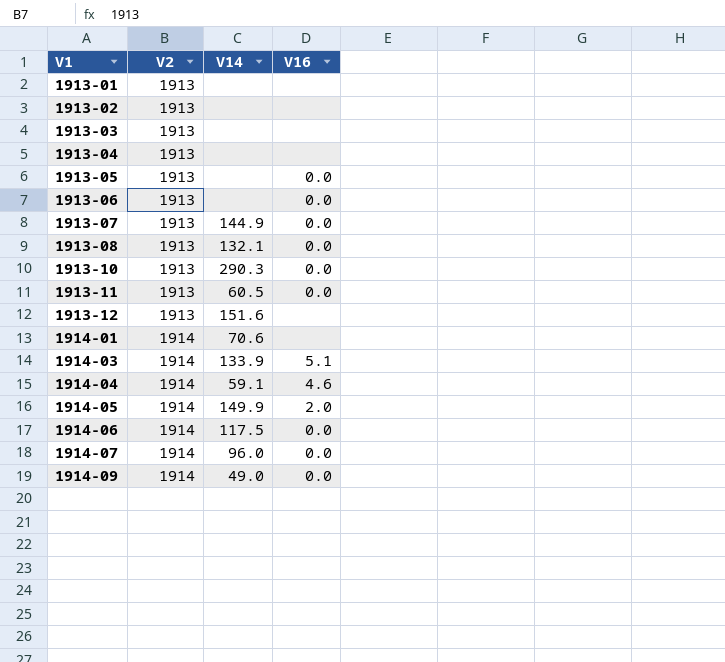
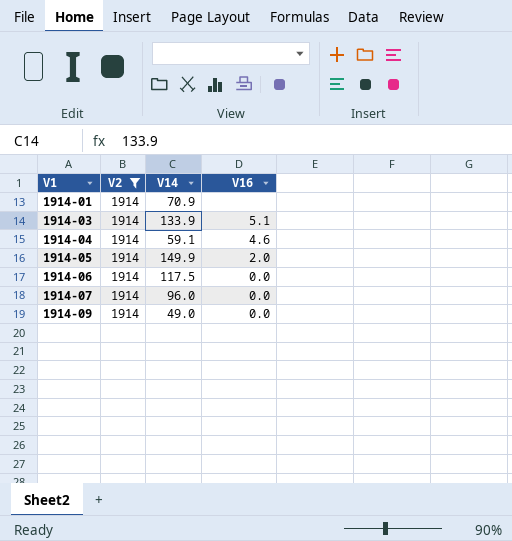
filter: none -> V2 = 1914
1914-01 | V14: 70.6 -> 70.9

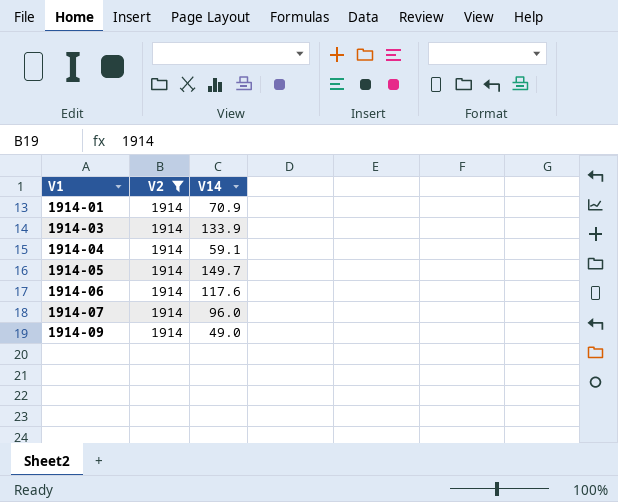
column V16 | position: 4 -> none
1914-05 | V14: 149.9 -> 149.7
1914-06 | V14: 117.5 -> 117.6

